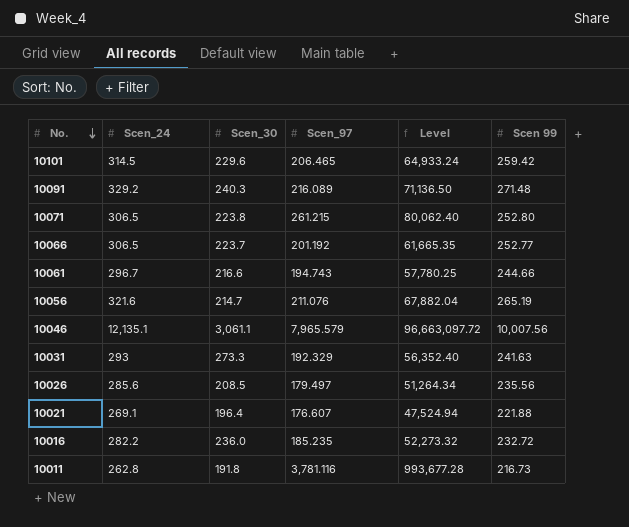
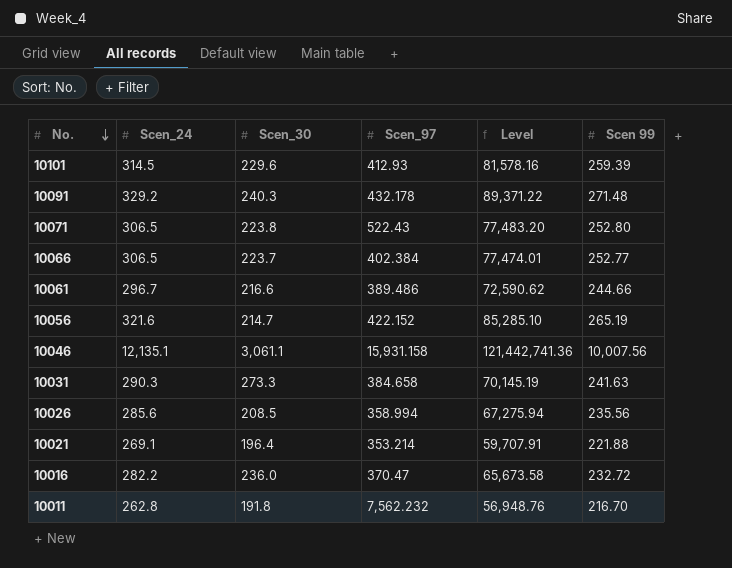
column Level | formula: [Scen_24] * [Scen_97] -> [Scen_24] * [Scen 99]
10101 | Scen_97: 206.465 -> 412.93
10101 | Scen 99: 259.42 -> 259.39
10091 | Scen_97: 216.089 -> 432.178
10071 | Scen_97: 261.215 -> 522.43
10066 | Scen_97: 201.192 -> 402.384
10061 | Scen_97: 194.743 -> 389.486
10056 | Scen_97: 211.076 -> 422.152
10046 | Scen_97: 7,965.579 -> 15,931.158
10031 | Scen_24: 293 -> 290.3
10031 | Scen_97: 192.329 -> 384.658
10026 | Scen_97: 179.497 -> 358.994
10021 | Scen_97: 176.607 -> 353.214
10016 | Scen_97: 185.235 -> 370.47
10011 | Scen_97: 3,781.116 -> 7,562.232
10011 | Scen 99: 216.73 -> 216.70

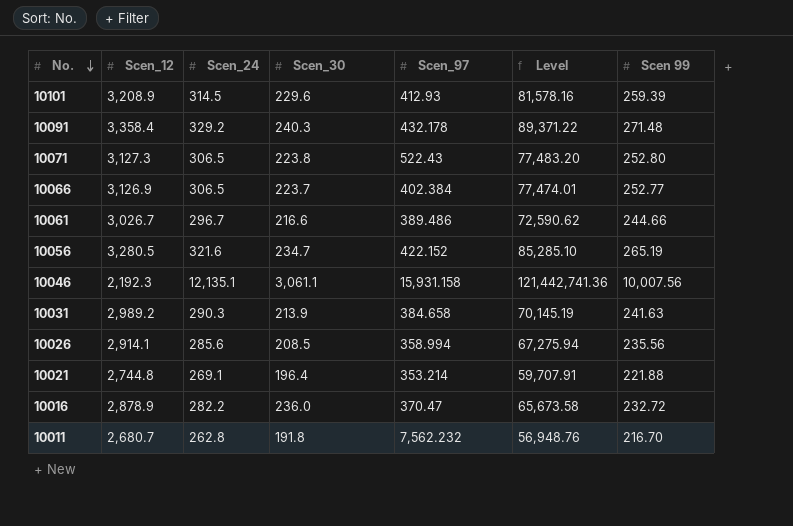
column Scen_12 | position: none -> 2
10056 | Scen_30: 214.7 -> 234.7
10031 | Scen_30: 273.3 -> 213.9

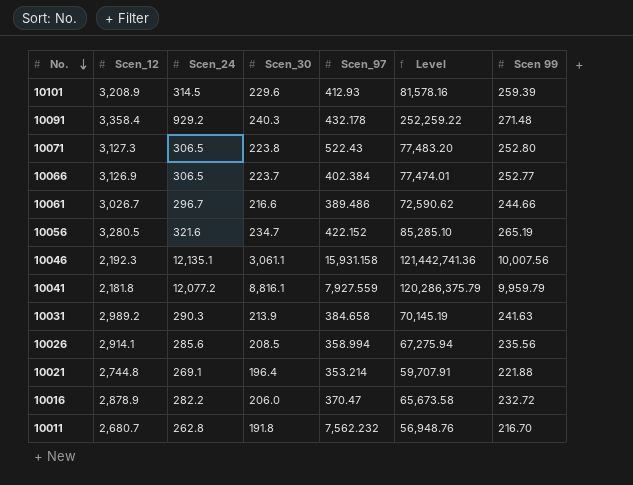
10091 | Scen_24: 329.2 -> 929.2
10091 | Level: 89,371.22 -> 252,259.22
row 10041: none -> 2,181.8 | 12,077.2 | 8,816.1 | 7,927.559 | 120,286,375.79 | 9,959.79
10016 | Scen_30: 236.0 -> 206.0

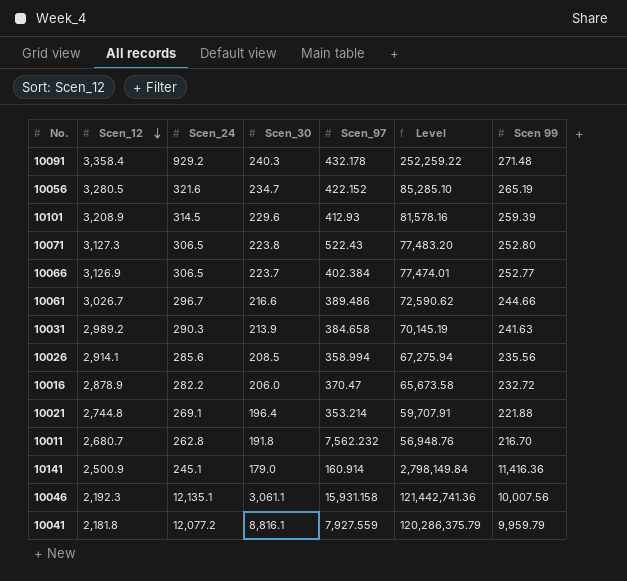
row order: No. descending -> Scen_12 descending
row 10141: none -> 2,500.9 | 245.1 | 179.0 | 160.914 | 2,798,149.84 | 11,416.36

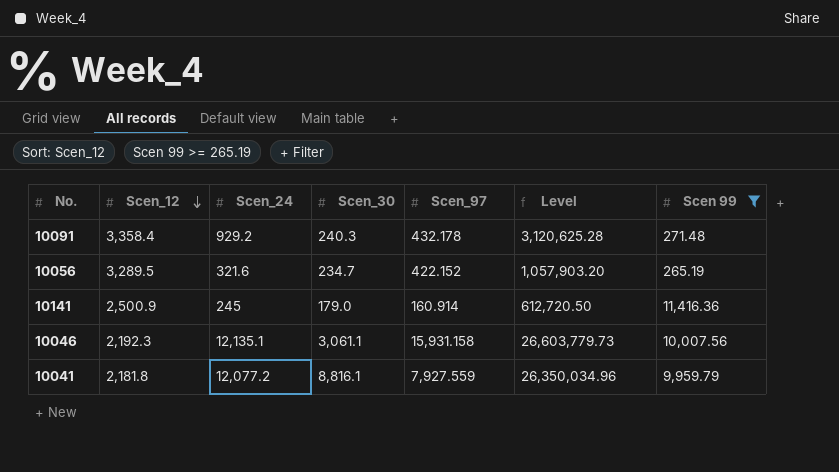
filter: none -> Scen 99 >= 265.19
column Level | formula: [Scen_24] * [Scen 99] -> [Scen_12] * [Scen_24]
10056 | Scen_12: 3,280.5 -> 3,289.5
10141 | Scen_24: 245.1 -> 245

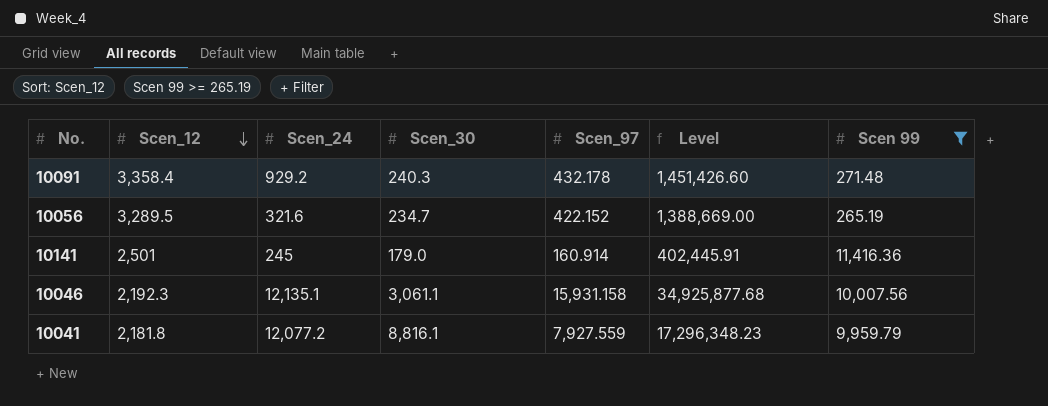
column Level | formula: [Scen_12] * [Scen_24] -> [Scen_12] * [Scen_97]
10141 | Scen_12: 2,500.9 -> 2,501

